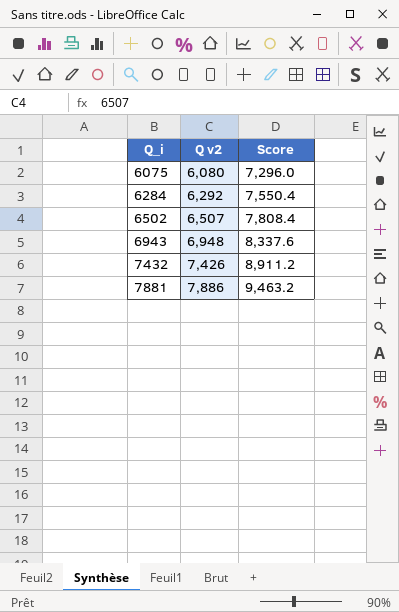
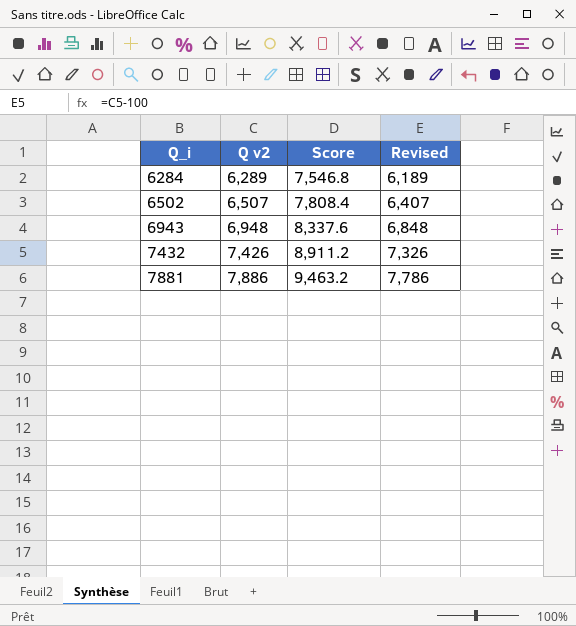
column Revised | formula: none -> [Q v2] - 100
row 6075: 6,080 | 7,296.0 -> none
6284 | Q v2: 6,292 -> 6,289
6284 | Score: 7,550.4 -> 7,546.8

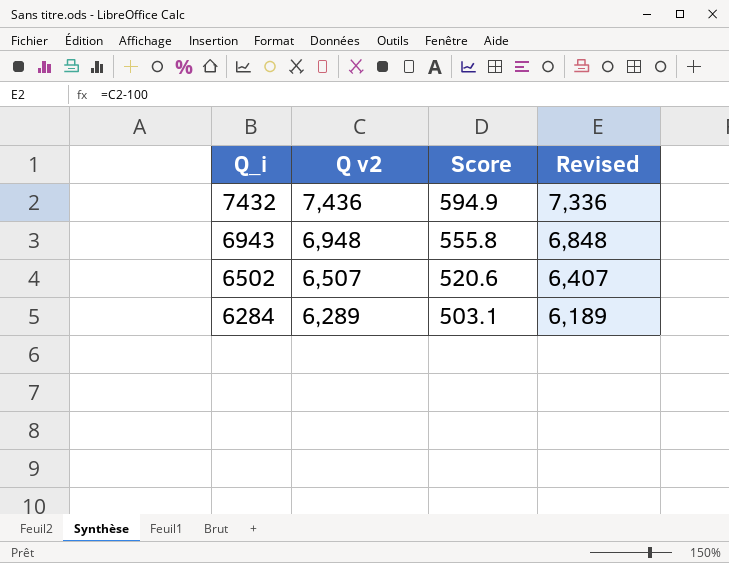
row order: Q_i ascending -> Q_i descending
column Score | formula: [Q v2] * 1.2 -> [Q v2] * 0.08
row 7881: 7,886 | 9,463.2 | 7,786 -> none
7432 | Q v2: 7,426 -> 7,436
7432 | Revised: 7,326 -> 7,336

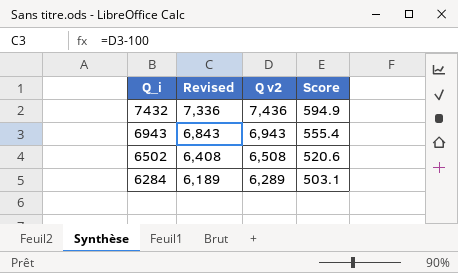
column Revised | position: 4 -> 2
6943 | Revised: 6,848 -> 6,843
6943 | Q v2: 6,948 -> 6,943
6943 | Score: 555.8 -> 555.4
6502 | Revised: 6,407 -> 6,408
6502 | Q v2: 6,507 -> 6,508

